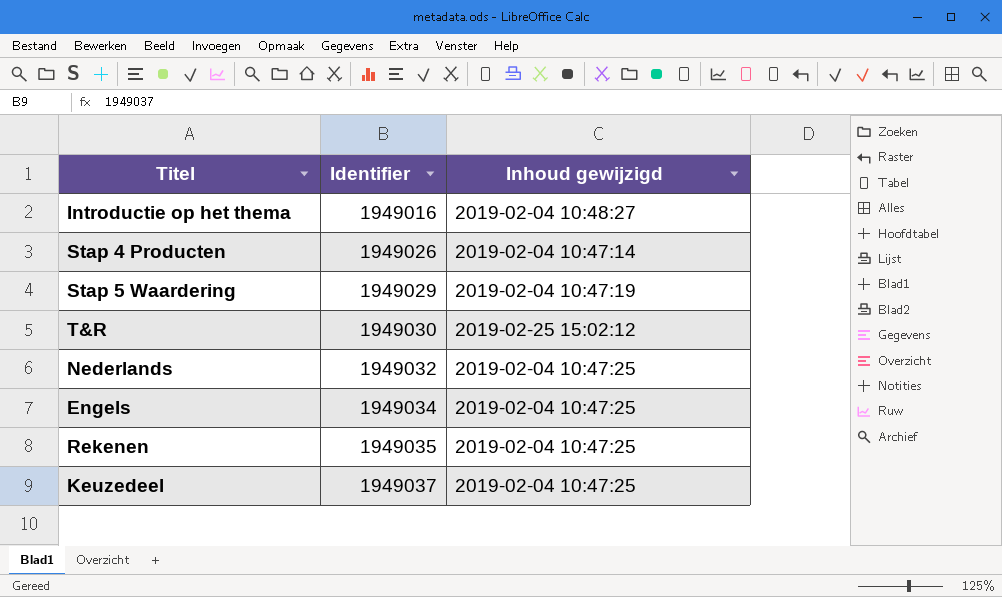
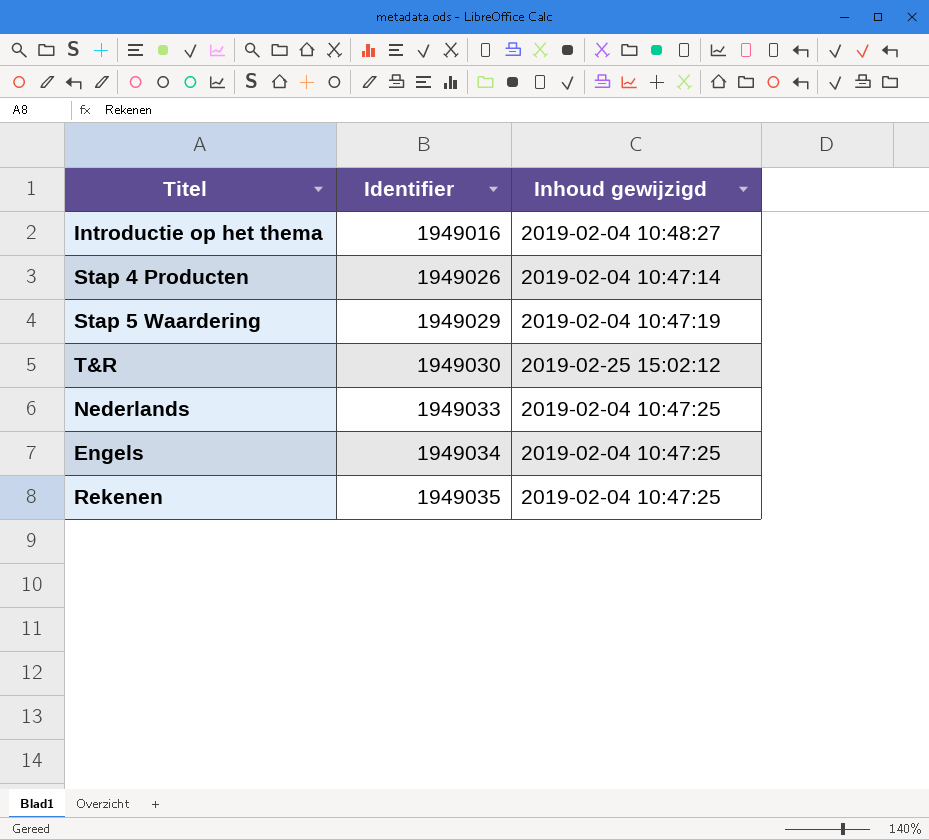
row Keuzedeel: 1949037 | 2019-02-04 10:47:25 -> none
Nederlands | Identifier: 1949032 -> 1949033

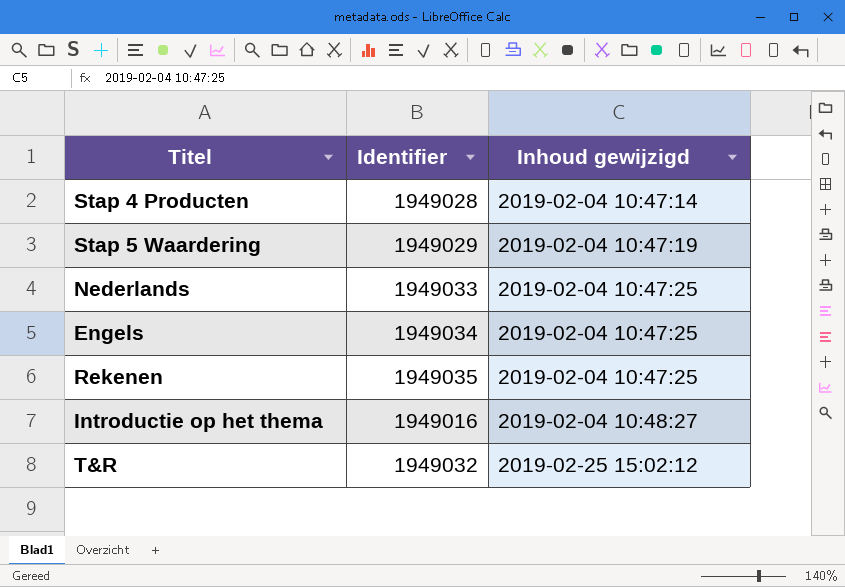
row order: Identifier ascending -> Inhoud gewijzigd ascending
Stap 4 Producten | Identifier: 1949026 -> 1949028
T&R | Identifier: 1949030 -> 1949032

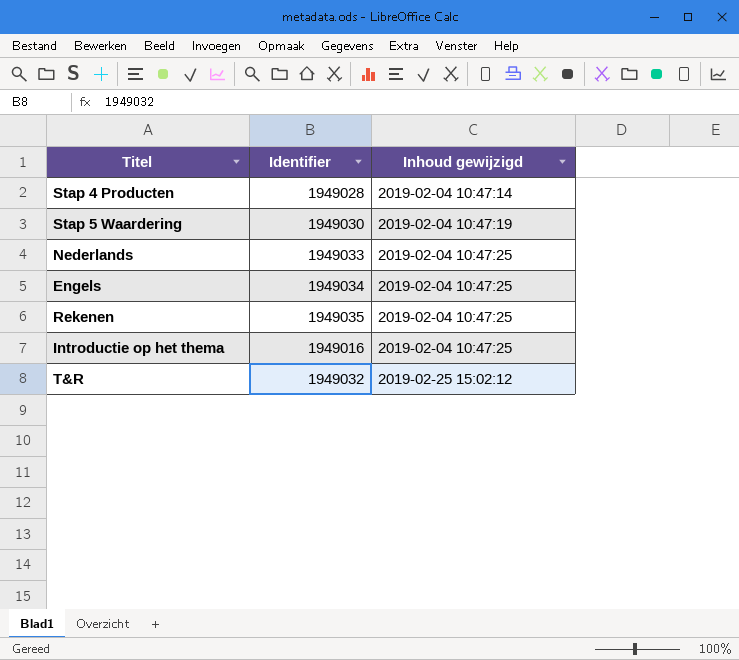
Stap 5 Waardering | Identifier: 1949029 -> 1949030
Introductie op het thema | Inhoud gewijzigd: 2019-02-04 10:48:27 -> 2019-02-04 10:47:25

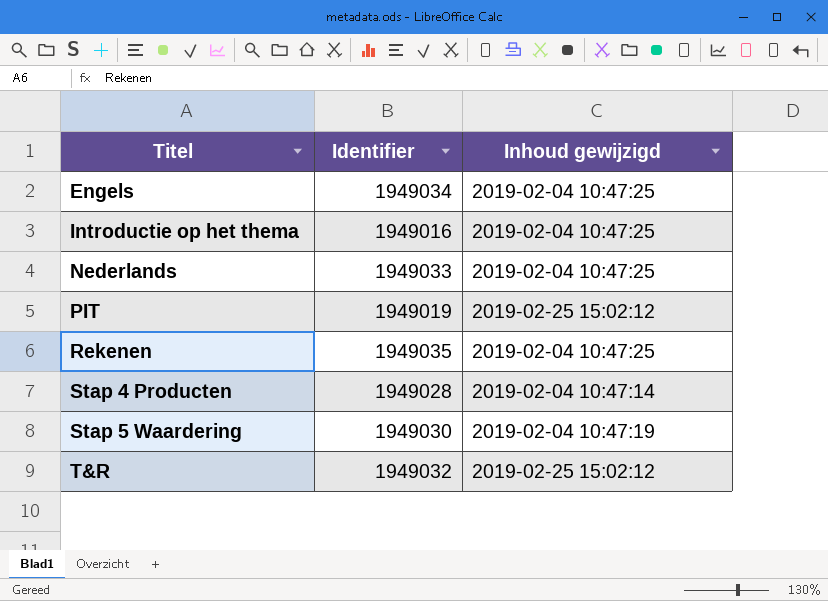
row order: Inhoud gewijzigd ascending -> Titel ascending
row PIT: none -> 1949019 | 2019-02-25 15:02:12

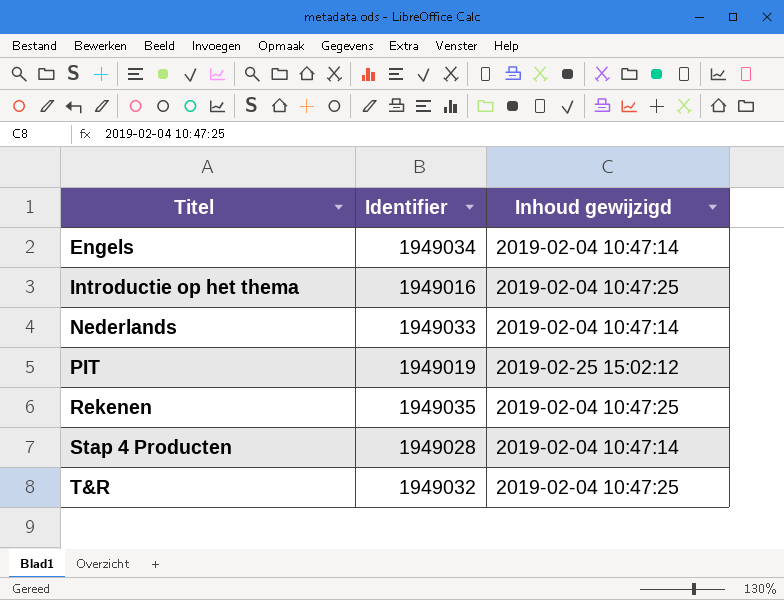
row Stap 5 Waardering: 1949030 | 2019-02-04 10:47:19 -> none
Engels | Inhoud gewijzigd: 2019-02-04 10:47:25 -> 2019-02-04 10:47:14
Nederlands | Inhoud gewijzigd: 2019-02-04 10:47:25 -> 2019-02-04 10:47:14
T&R | Inhoud gewijzigd: 2019-02-25 15:02:12 -> 2019-02-04 10:47:25

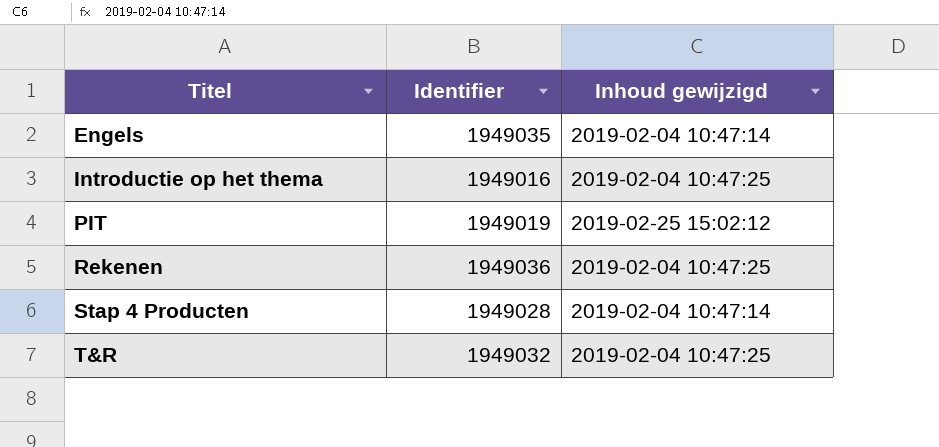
row Nederlands: 1949033 | 2019-02-04 10:47:14 -> none
Engels | Identifier: 1949034 -> 1949035
Rekenen | Identifier: 1949035 -> 1949036

